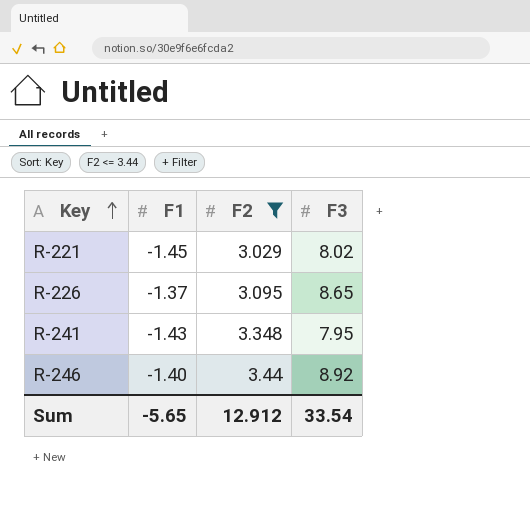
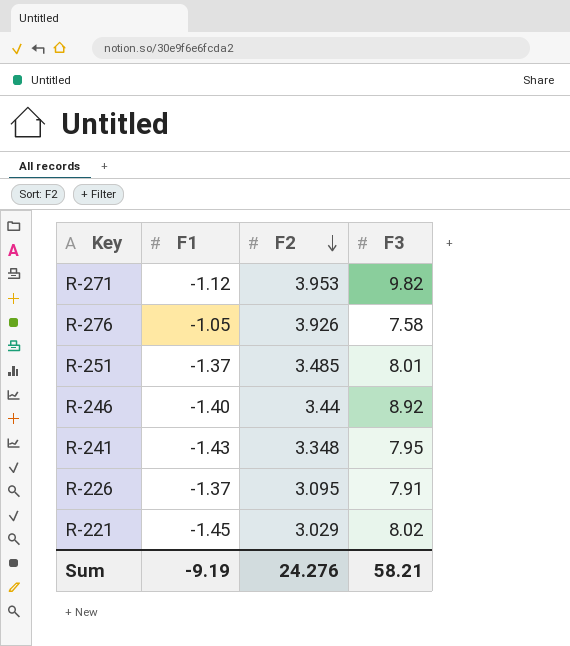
filter: F2 <= 3.44 -> none
row order: Key ascending -> F2 descending
R-226 | F3: 8.65 -> 7.91
Sum | F1: -5.65 -> -9.19
Sum | F2: 12.912 -> 24.276
Sum | F3: 33.54 -> 58.21

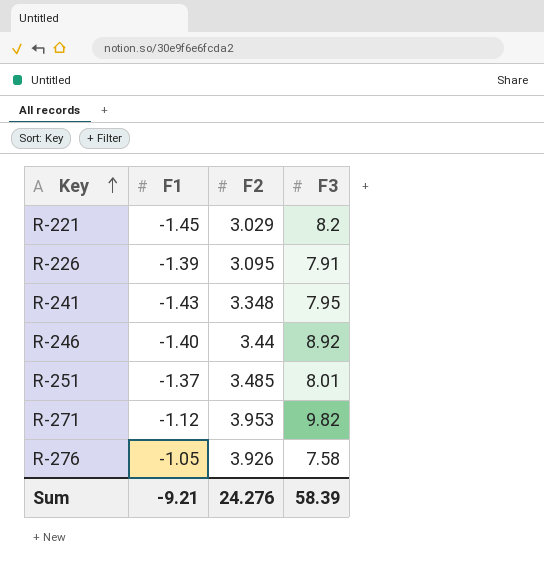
row order: F2 descending -> Key ascending
R-221 | F3: 8.02 -> 8.2
R-226 | F1: -1.37 -> -1.39
Sum | F1: -9.19 -> -9.21
Sum | F3: 58.21 -> 58.39

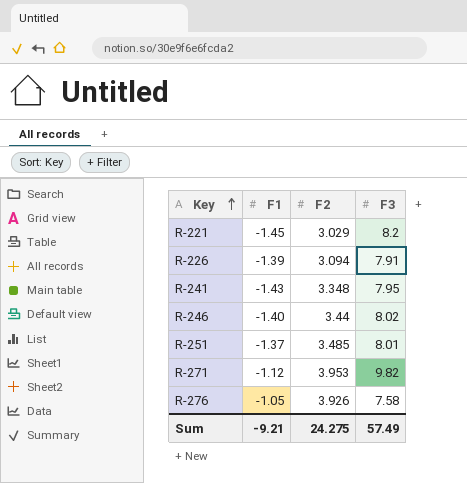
R-226 | F2: 3.095 -> 3.094
R-246 | F3: 8.92 -> 8.02
Sum | F2: 24.276 -> 24.275
Sum | F3: 58.39 -> 57.49

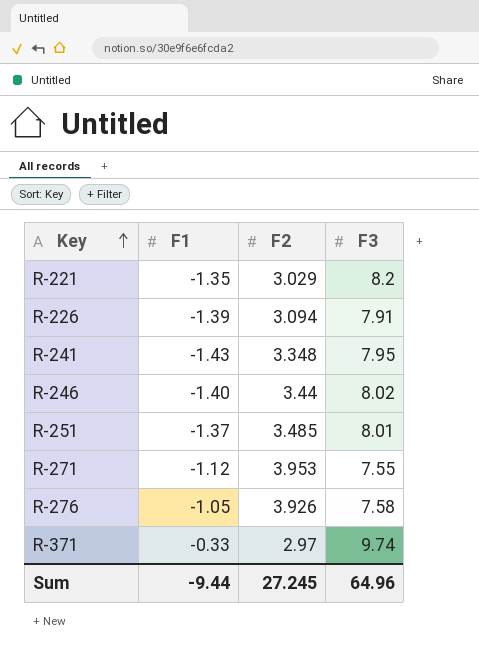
R-221 | F1: -1.45 -> -1.35
R-271 | F3: 9.82 -> 7.55
row R-371: none -> -0.33 | 2.97 | 9.74
Sum | F1: -9.21 -> -9.44
Sum | F2: 24.275 -> 27.245
Sum | F3: 57.49 -> 64.96

